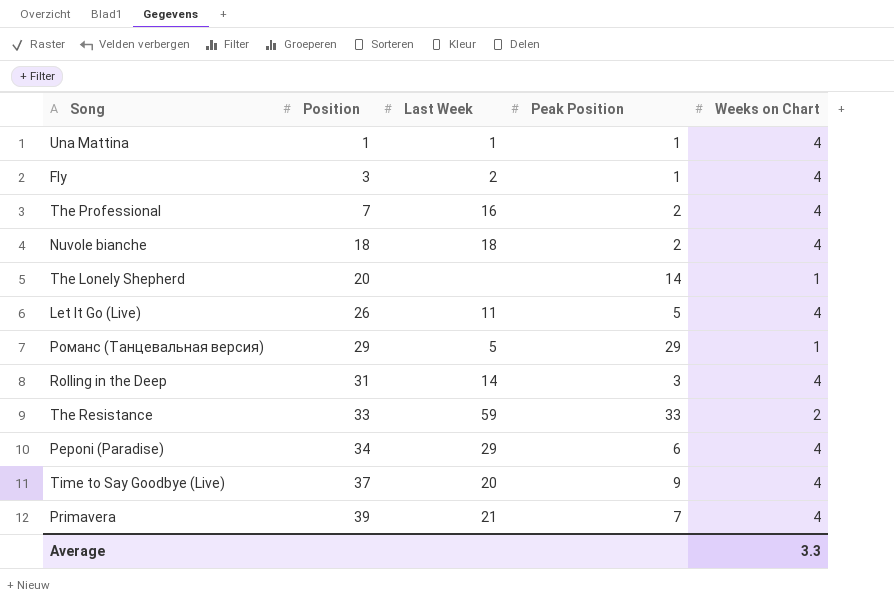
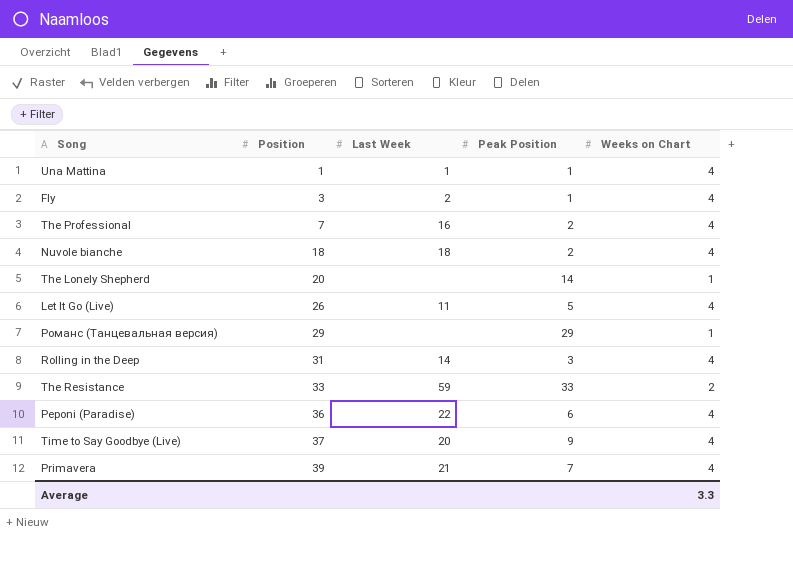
Романс (Танцевальная версия) | Last Week: 5 -> none
Peponi (Paradise) | Position: 34 -> 36
Peponi (Paradise) | Last Week: 29 -> 22

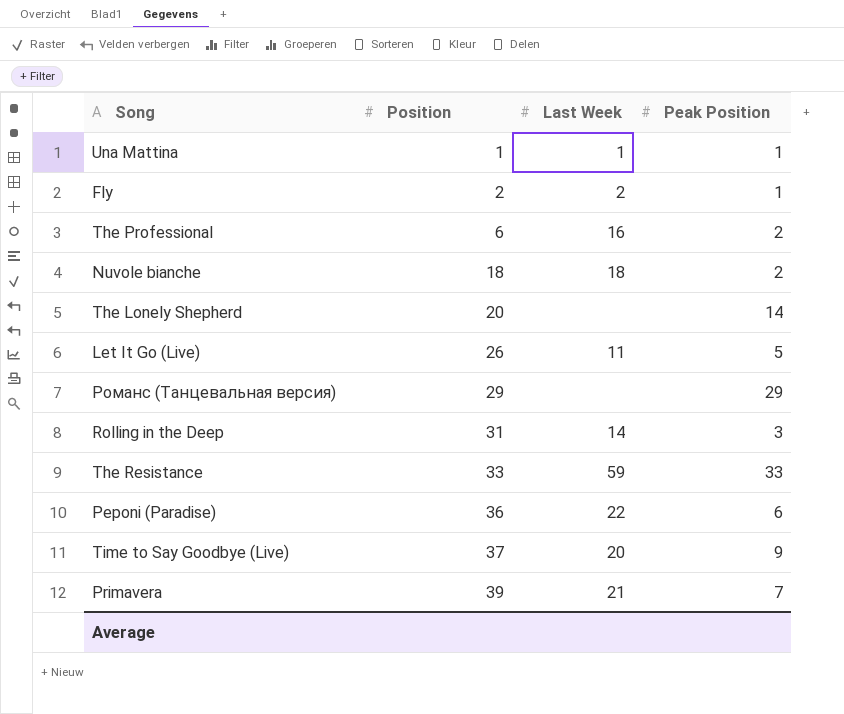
column Weeks on Chart | position: 5 -> none
Fly | Position: 3 -> 2
The Professional | Position: 7 -> 6

